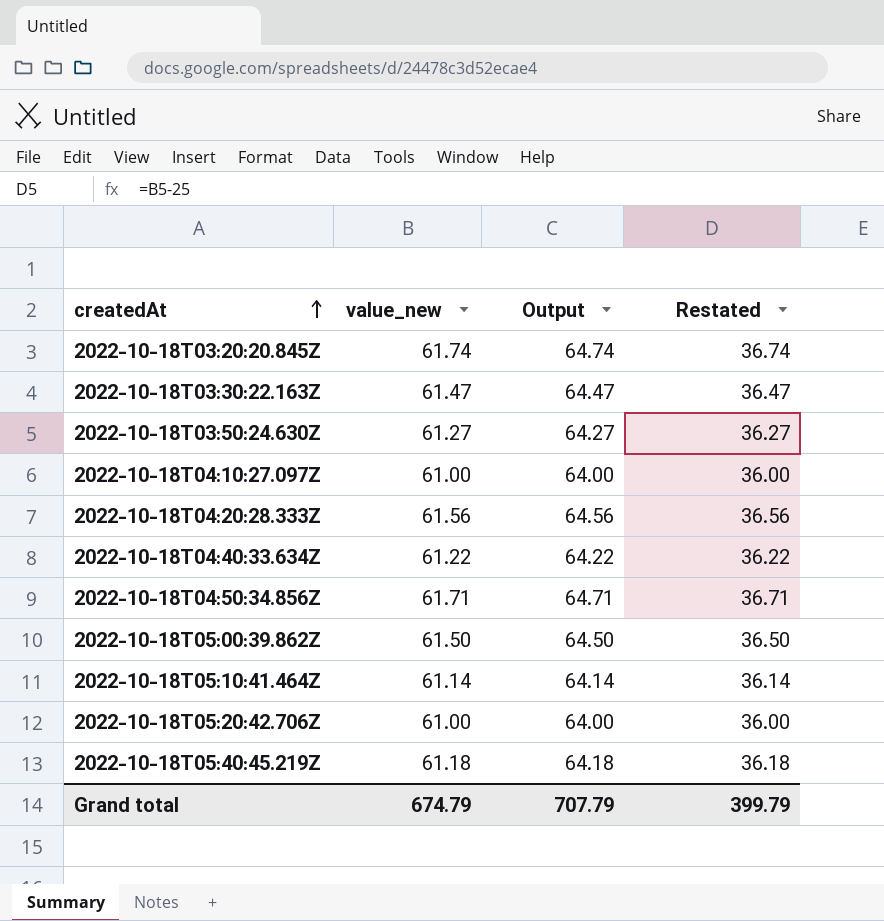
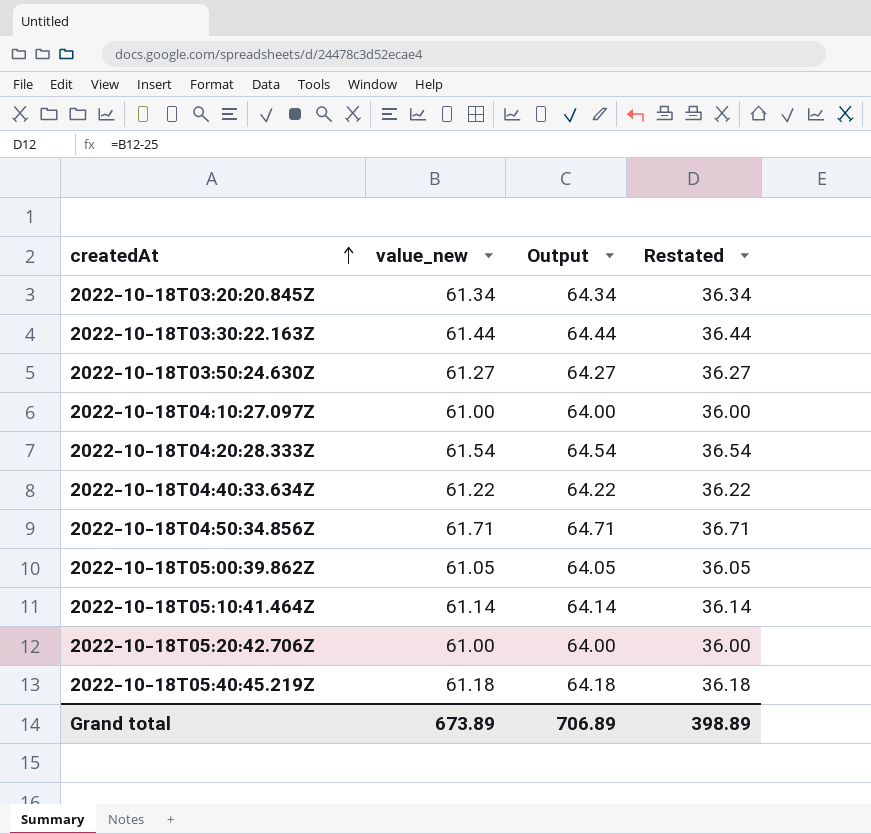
2022-10-18T03:20:20.845Z | value_new: 61.74 -> 61.34
2022-10-18T03:20:20.845Z | Output: 64.74 -> 64.34
2022-10-18T03:20:20.845Z | Restated: 36.74 -> 36.34
2022-10-18T03:30:22.163Z | value_new: 61.47 -> 61.44
2022-10-18T03:30:22.163Z | Output: 64.47 -> 64.44
2022-10-18T03:30:22.163Z | Restated: 36.47 -> 36.44
2022-10-18T04:20:28.333Z | value_new: 61.56 -> 61.54
2022-10-18T04:20:28.333Z | Output: 64.56 -> 64.54
2022-10-18T04:20:28.333Z | Restated: 36.56 -> 36.54
2022-10-18T05:00:39.862Z | value_new: 61.50 -> 61.05
2022-10-18T05:00:39.862Z | Output: 64.50 -> 64.05
2022-10-18T05:00:39.862Z | Restated: 36.50 -> 36.05
Grand total | value_new: 674.79 -> 673.89
Grand total | Output: 707.79 -> 706.89
Grand total | Restated: 399.79 -> 398.89

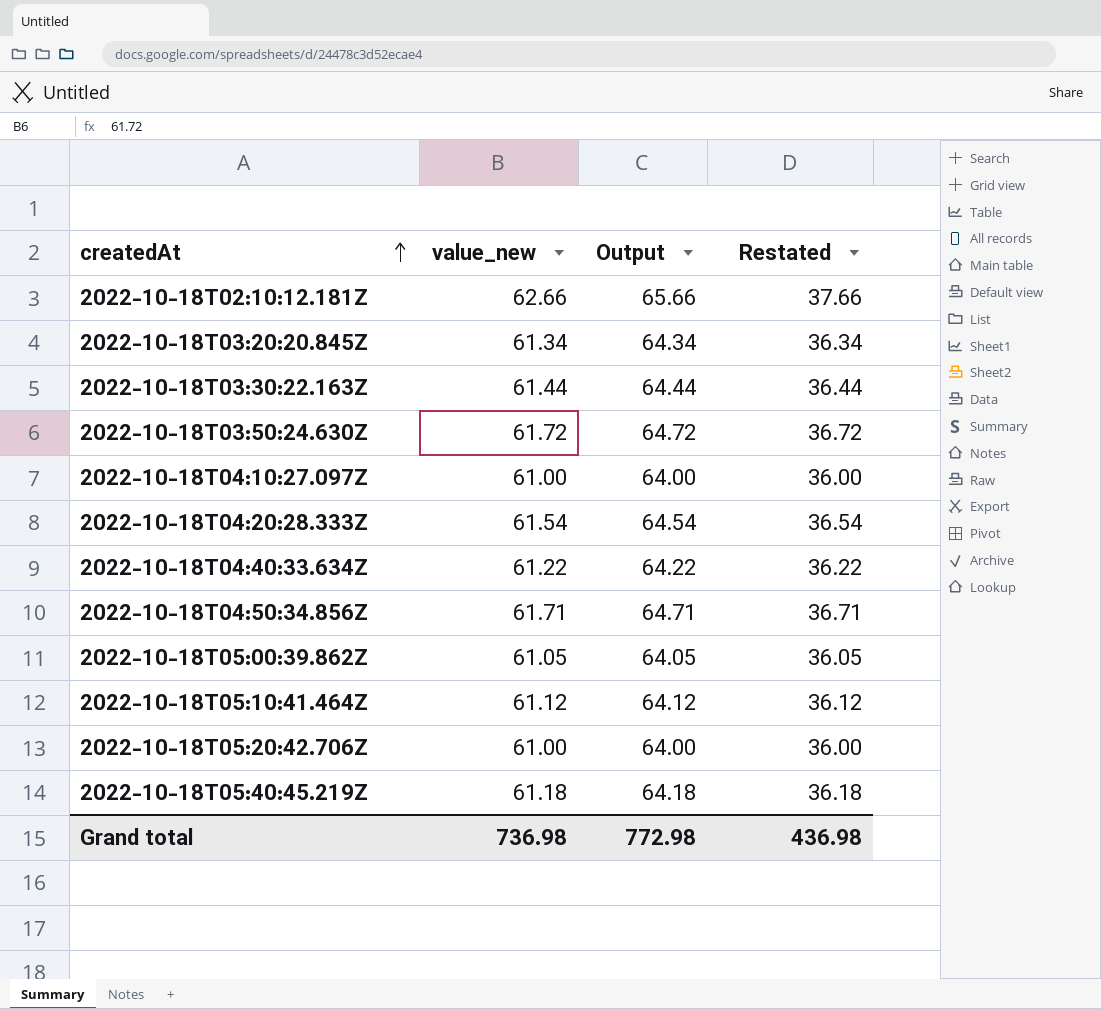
row 2022-10-18T02:10:12.181Z: none -> 62.66 | 65.66 | 37.66
2022-10-18T03:50:24.630Z | value_new: 61.27 -> 61.72
2022-10-18T03:50:24.630Z | Output: 64.27 -> 64.72
2022-10-18T03:50:24.630Z | Restated: 36.27 -> 36.72
2022-10-18T05:10:41.464Z | value_new: 61.14 -> 61.12
2022-10-18T05:10:41.464Z | Output: 64.14 -> 64.12
2022-10-18T05:10:41.464Z | Restated: 36.14 -> 36.12
Grand total | value_new: 673.89 -> 736.98
Grand total | Output: 706.89 -> 772.98
Grand total | Restated: 398.89 -> 436.98

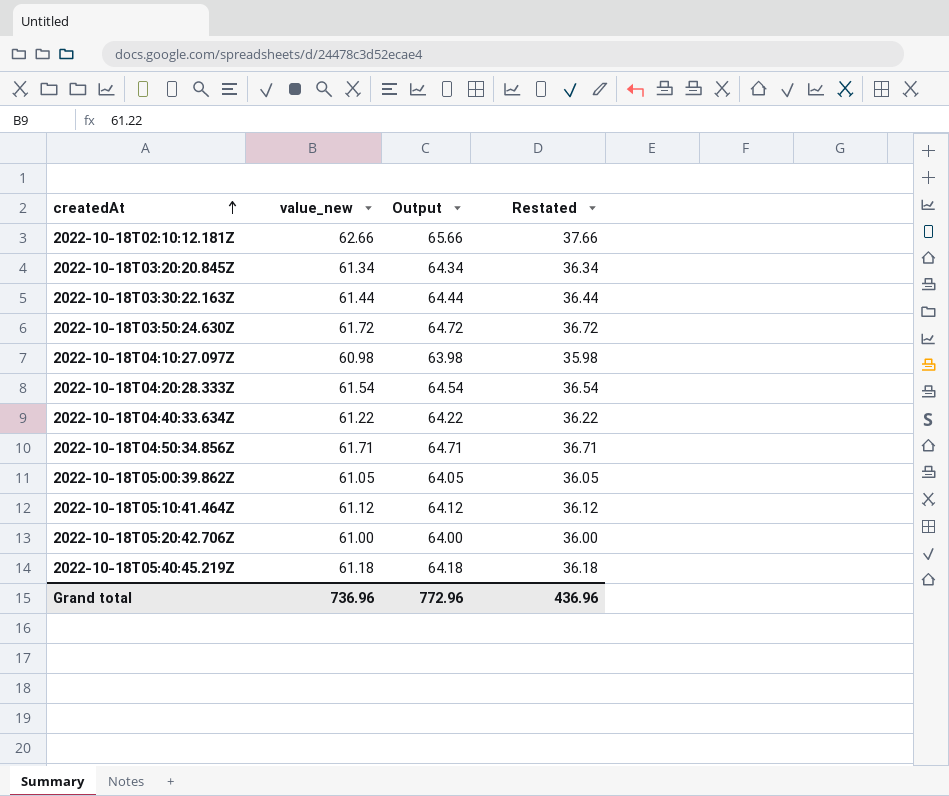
2022-10-18T04:10:27.097Z | value_new: 61.00 -> 60.98
2022-10-18T04:10:27.097Z | Output: 64.00 -> 63.98
2022-10-18T04:10:27.097Z | Restated: 36.00 -> 35.98
Grand total | value_new: 736.98 -> 736.96
Grand total | Output: 772.98 -> 772.96
Grand total | Restated: 436.98 -> 436.96

